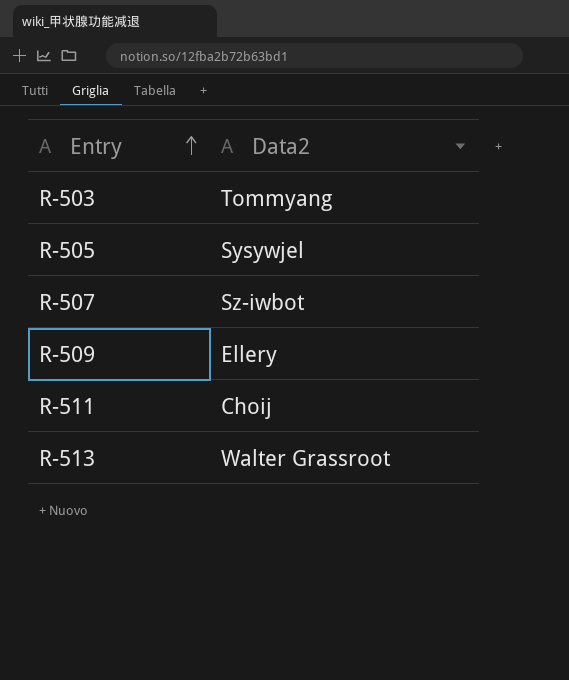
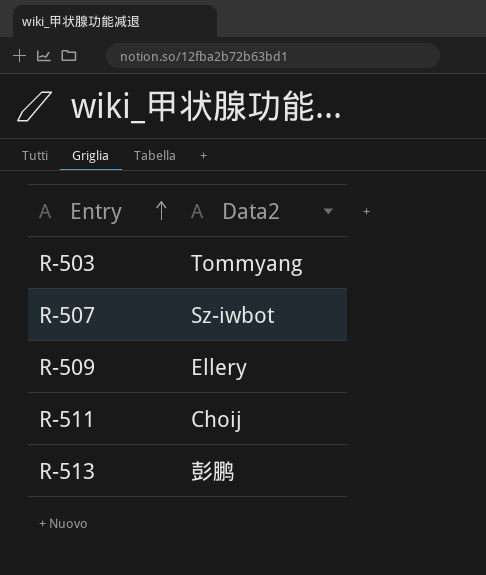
row R-505: Sysywjel -> none
R-513 | Data2: Walter Grassroot -> 彭鹏

